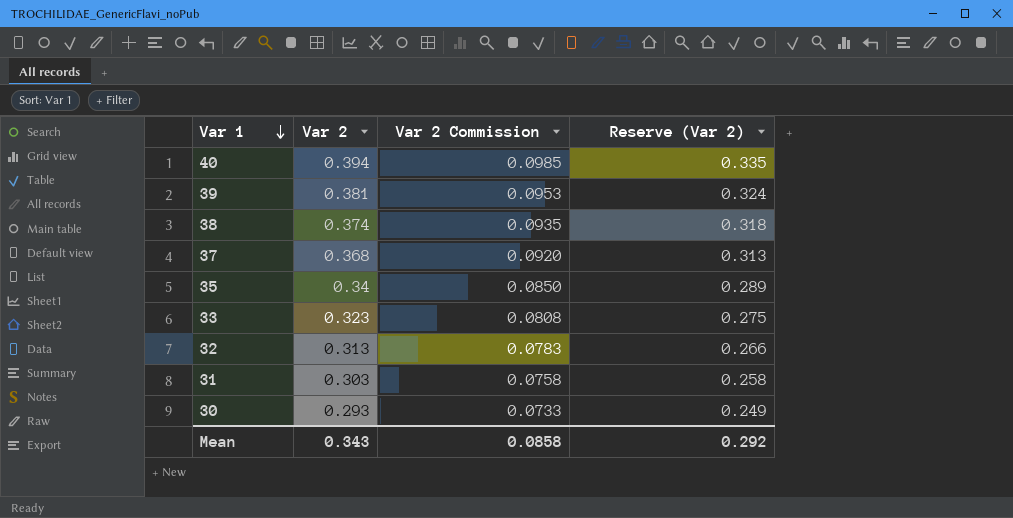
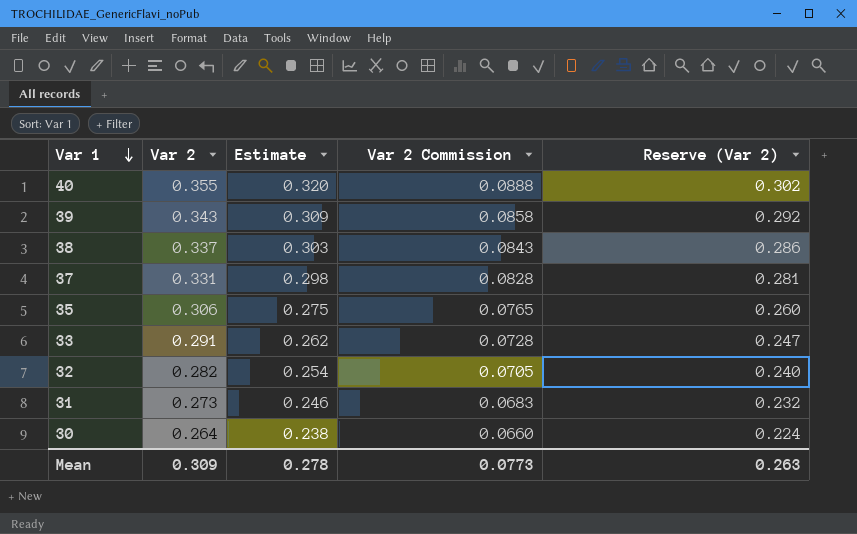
column Estimate | formula: none -> [Var 2] * 0.9
40 | Var 2: 0.394 -> 0.355
40 | Var 2 Commission: 0.0985 -> 0.0888
40 | Reserve (Var 2): 0.335 -> 0.302
39 | Var 2: 0.381 -> 0.343
39 | Var 2 Commission: 0.0953 -> 0.0858
39 | Reserve (Var 2): 0.324 -> 0.292
38 | Var 2: 0.374 -> 0.337
38 | Var 2 Commission: 0.0935 -> 0.0843
38 | Reserve (Var 2): 0.318 -> 0.286
37 | Var 2: 0.368 -> 0.331
37 | Var 2 Commission: 0.0920 -> 0.0828
37 | Reserve (Var 2): 0.313 -> 0.281
35 | Var 2: 0.34 -> 0.306
35 | Var 2 Commission: 0.0850 -> 0.0765
35 | Reserve (Var 2): 0.289 -> 0.260
33 | Var 2: 0.323 -> 0.291
33 | Var 2 Commission: 0.0808 -> 0.0728
33 | Reserve (Var 2): 0.275 -> 0.247
32 | Var 2: 0.313 -> 0.282
32 | Var 2 Commission: 0.0783 -> 0.0705
32 | Reserve (Var 2): 0.266 -> 0.240
31 | Var 2: 0.303 -> 0.273
31 | Var 2 Commission: 0.0758 -> 0.0683
31 | Reserve (Var 2): 0.258 -> 0.232
30 | Var 2: 0.293 -> 0.264
30 | Var 2 Commission: 0.0733 -> 0.0660
30 | Reserve (Var 2): 0.249 -> 0.224
Mean | Var 2: 0.343 -> 0.309
Mean | Var 2 Commission: 0.0858 -> 0.0773
Mean | Reserve (Var 2): 0.292 -> 0.263

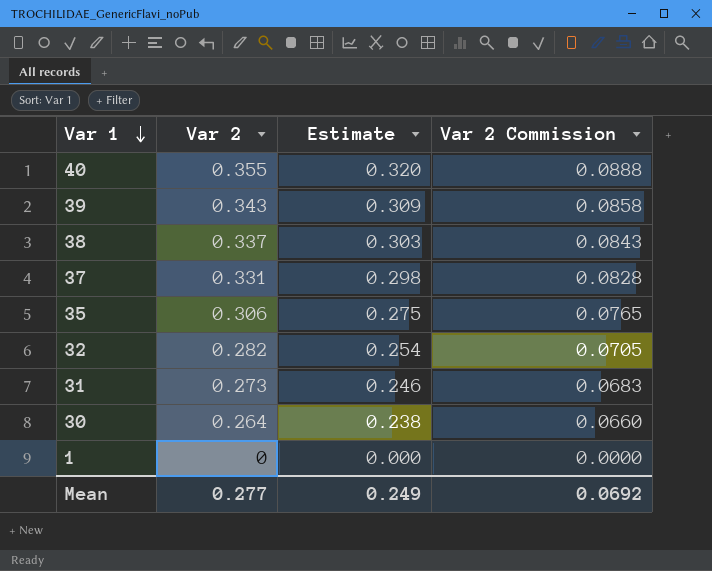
column Reserve (Var 2) | formula: [Var 2] * 0.85 -> none
row 33: 0.291 | 0.262 | 0.0728 | 0.247 -> none
row 1: none -> 0 | 0.000 | 0.0000
Mean | Var 2: 0.309 -> 0.277
Mean | Estimate: 0.278 -> 0.249
Mean | Var 2 Commission: 0.0773 -> 0.0692

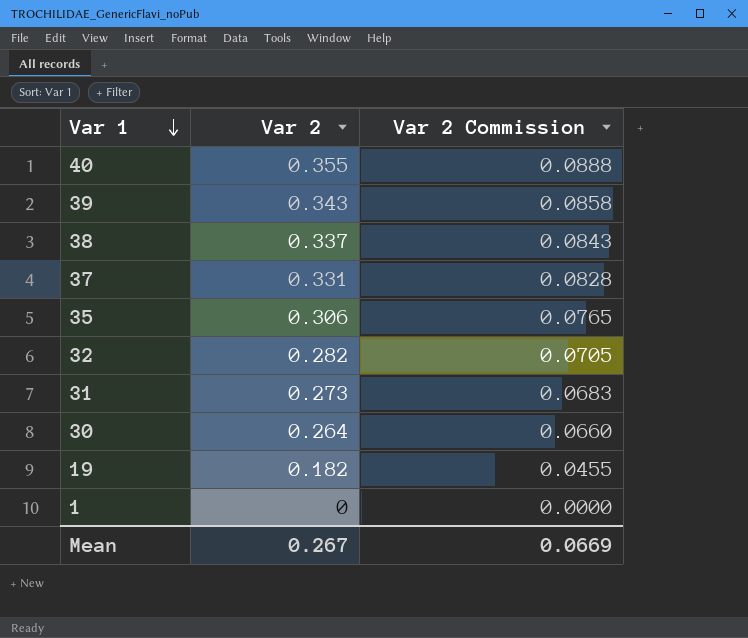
column Estimate | formula: [Var 2] * 0.9 -> none
row 19: none -> 0.182 | 0.0455
Mean | Var 2: 0.277 -> 0.267
Mean | Var 2 Commission: 0.0692 -> 0.0669

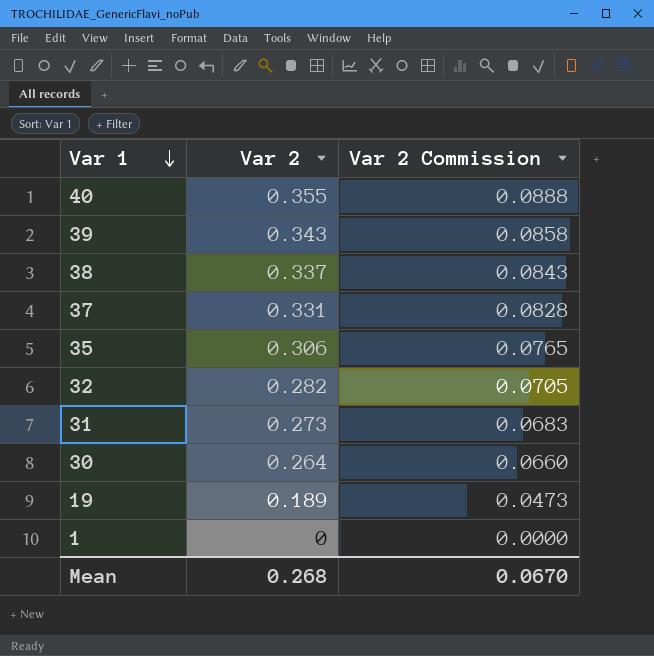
19 | Var 2: 0.182 -> 0.189
19 | Var 2 Commission: 0.0455 -> 0.0473
Mean | Var 2: 0.267 -> 0.268
Mean | Var 2 Commission: 0.0669 -> 0.0670

